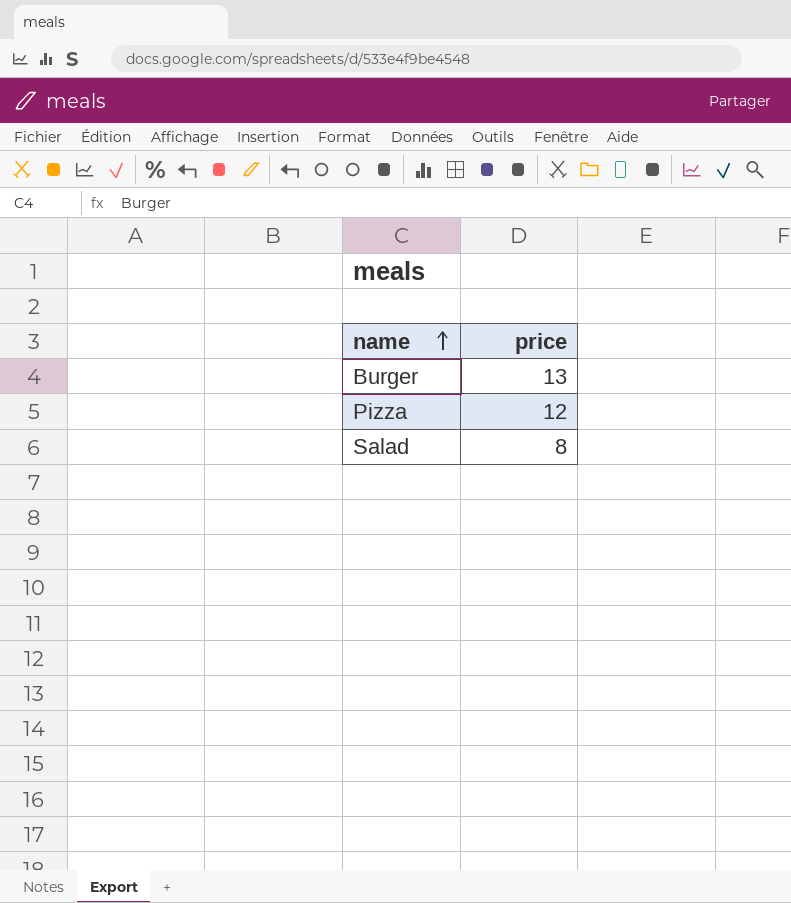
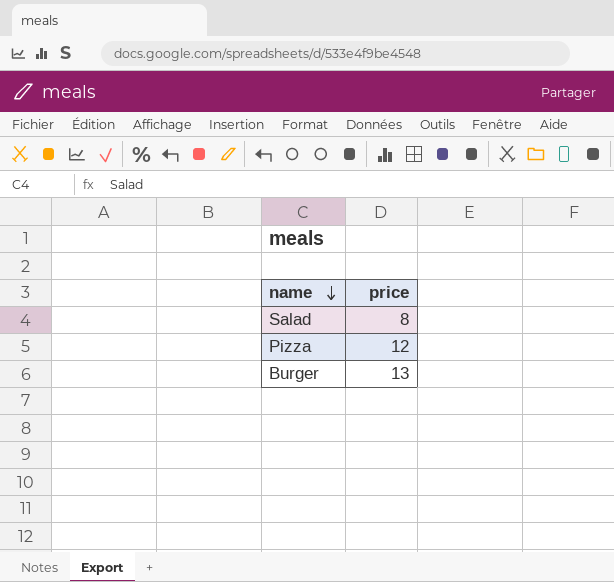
row order: name ascending -> name descending

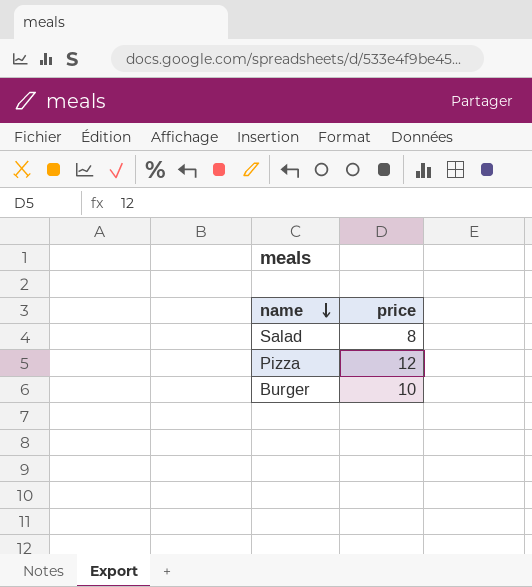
Burger | price: 13 -> 10

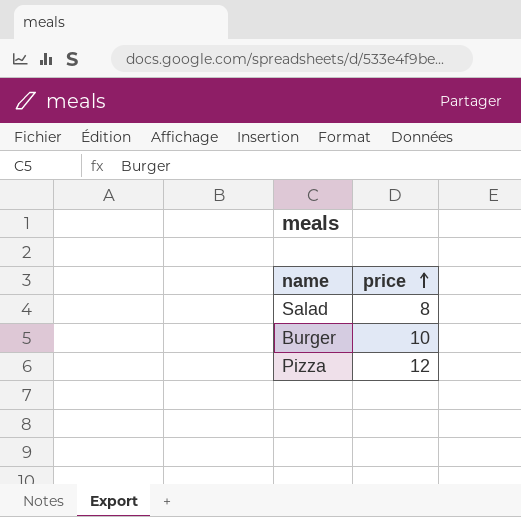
row order: name descending -> price ascending

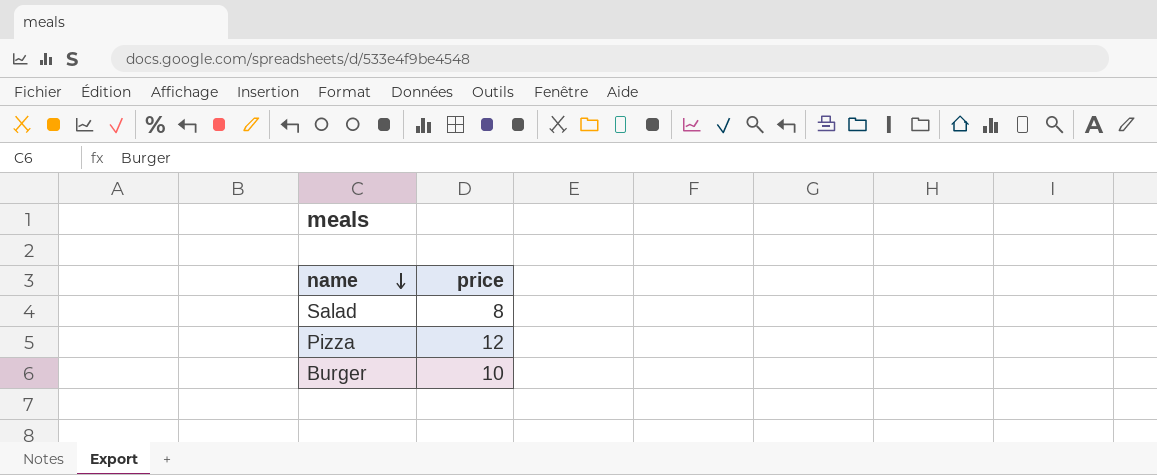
row order: price ascending -> name descending

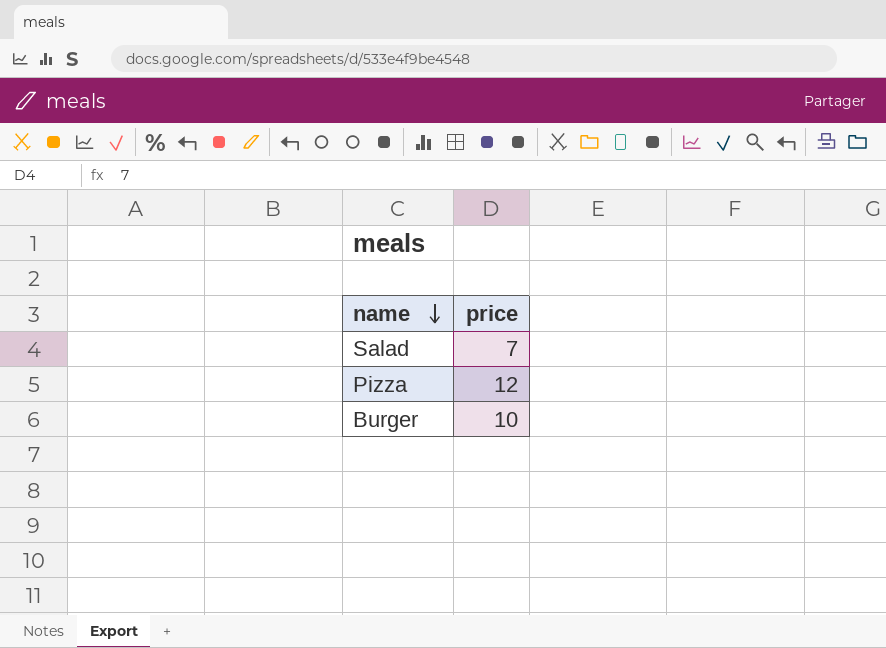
Salad | price: 8 -> 7

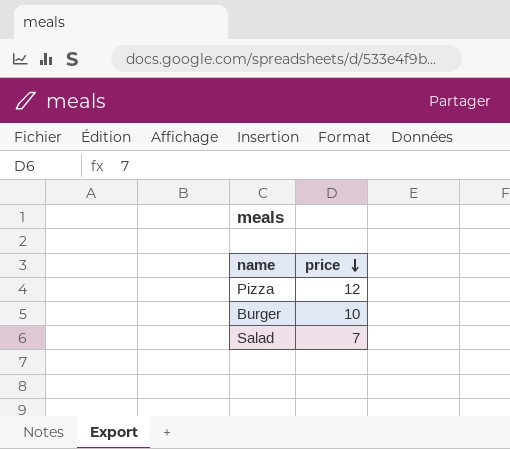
row order: name descending -> price descending

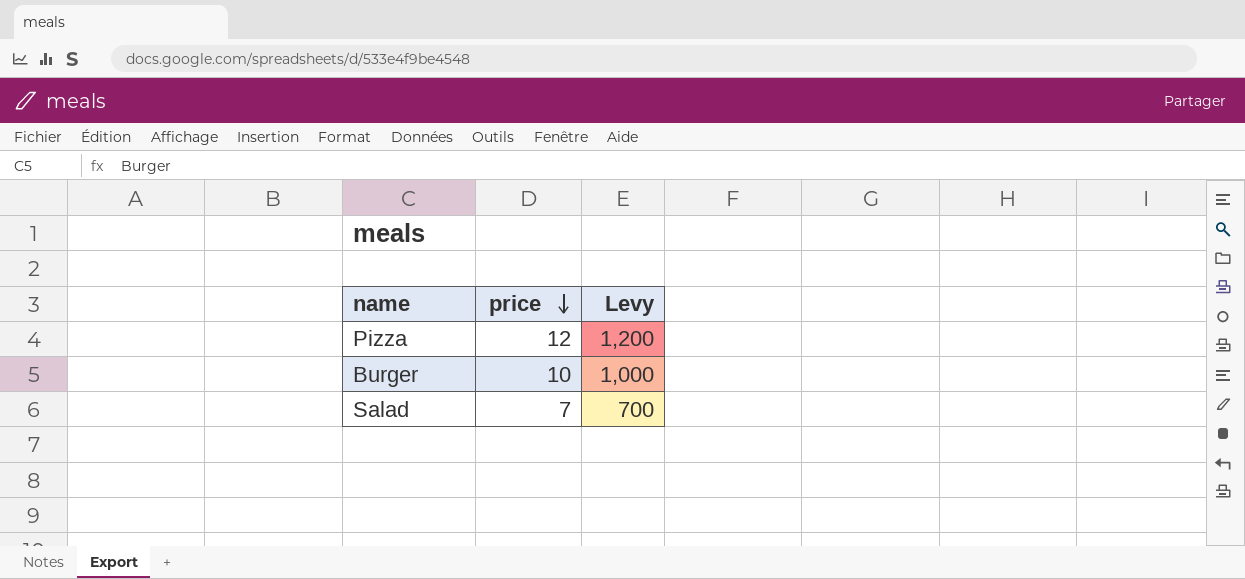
column Levy | formula: none -> [price] * 100

